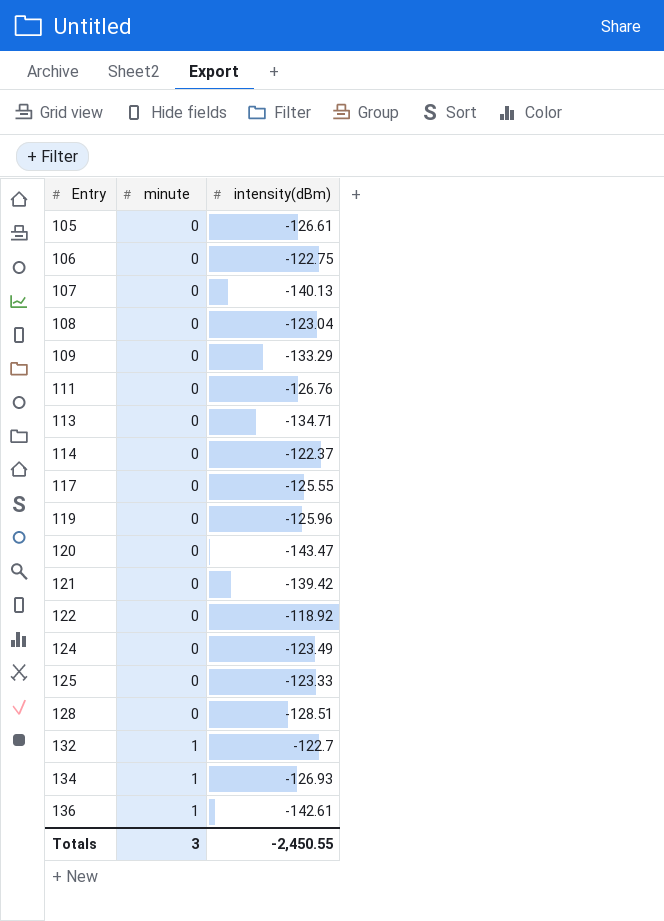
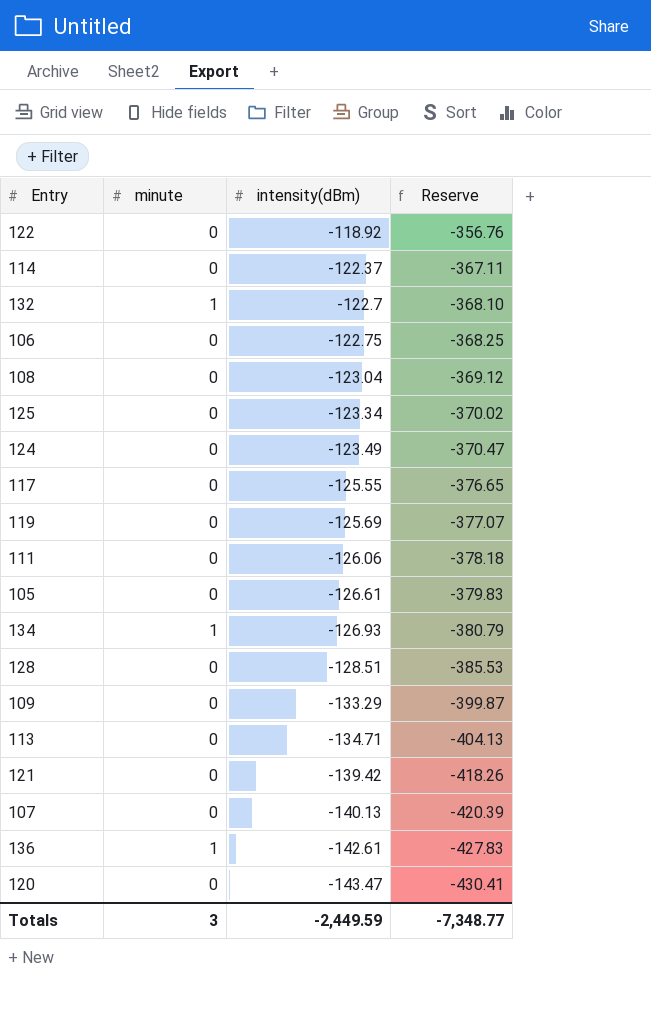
row order: Entry ascending -> intensity(dBm) descending
column Reserve | formula: none -> [intensity(dBm)] * 3
125 | intensity(dBm): -123.33 -> -123.34
119 | intensity(dBm): -125.96 -> -125.69
111 | intensity(dBm): -126.76 -> -126.06
Totals | intensity(dBm): -2,450.55 -> -2,449.59

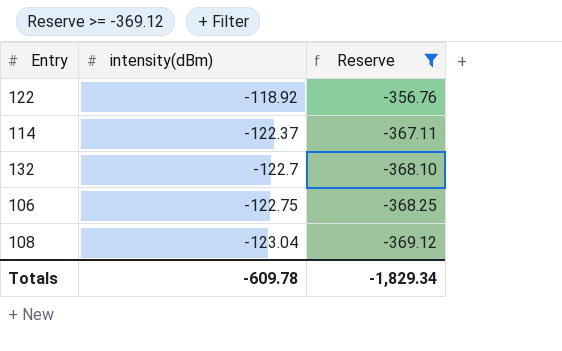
filter: none -> Reserve >= -369.12
column minute | position: 2 -> none
Totals | intensity(dBm): -2,449.59 -> -609.78
Totals | Reserve: -7,348.77 -> -1,829.34

